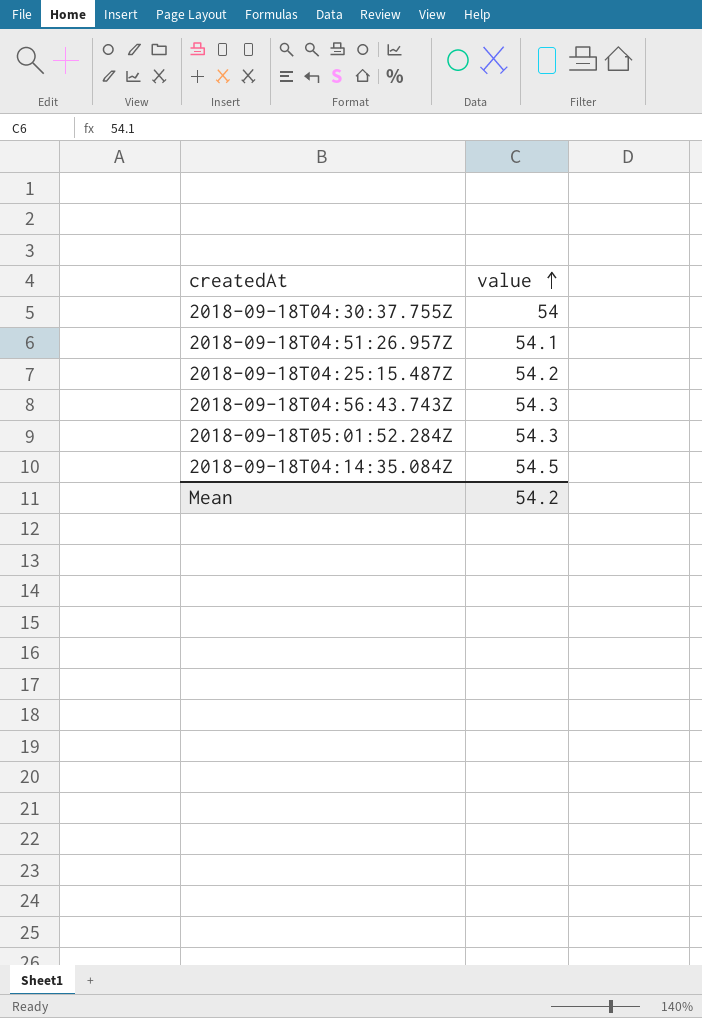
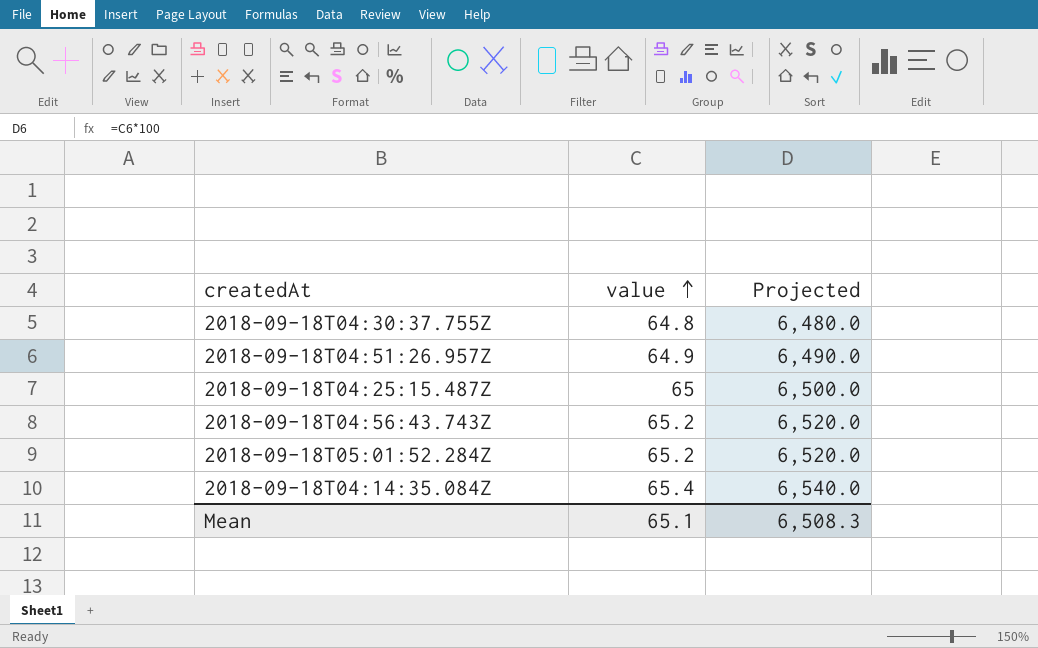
column Projected | formula: none -> [value] * 100
2018-09-18T04:30:37.755Z | value: 54 -> 64.8
2018-09-18T04:51:26.957Z | value: 54.1 -> 64.9
2018-09-18T04:25:15.487Z | value: 54.2 -> 65
2018-09-18T04:56:43.743Z | value: 54.3 -> 65.2
2018-09-18T05:01:52.284Z | value: 54.3 -> 65.2
2018-09-18T04:14:35.084Z | value: 54.5 -> 65.4
Mean | value: 54.2 -> 65.1

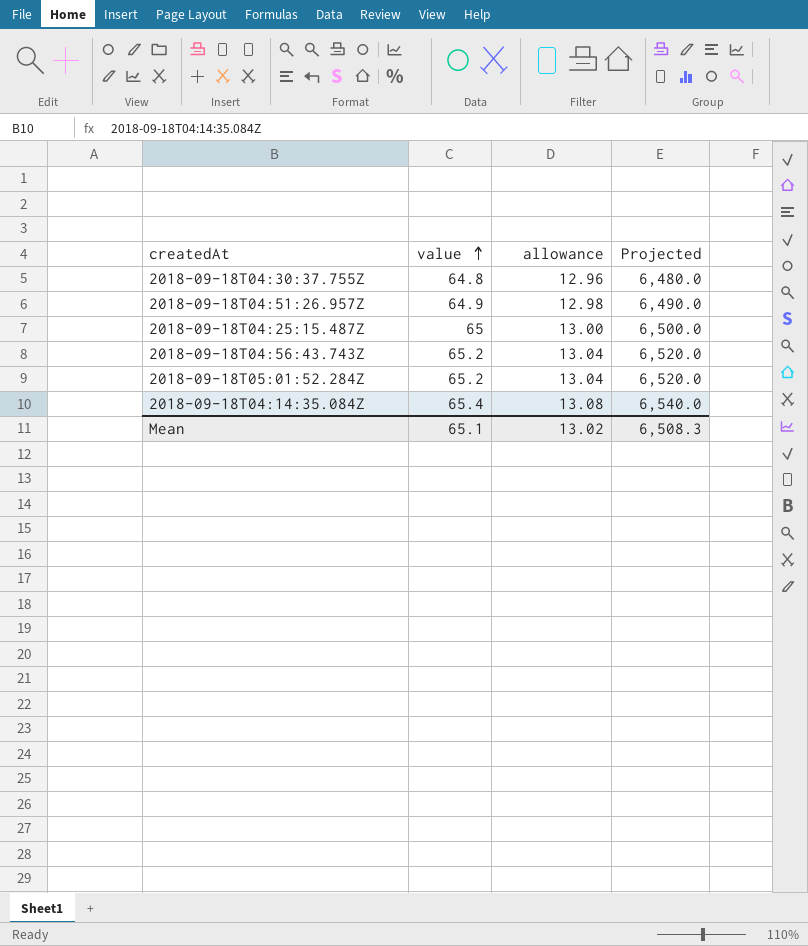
column allowance | formula: none -> [value] * 0.2

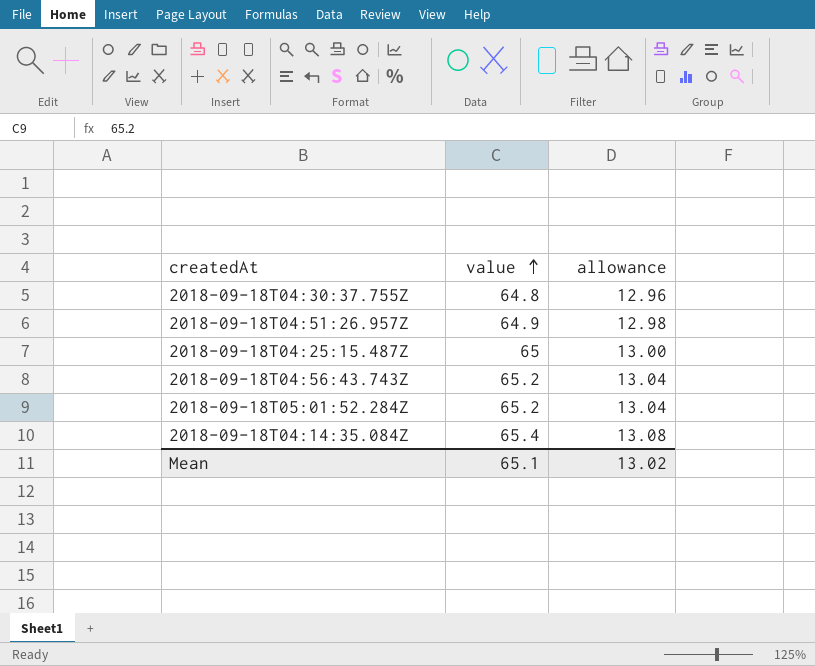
column Projected | formula: [value] * 100 -> none

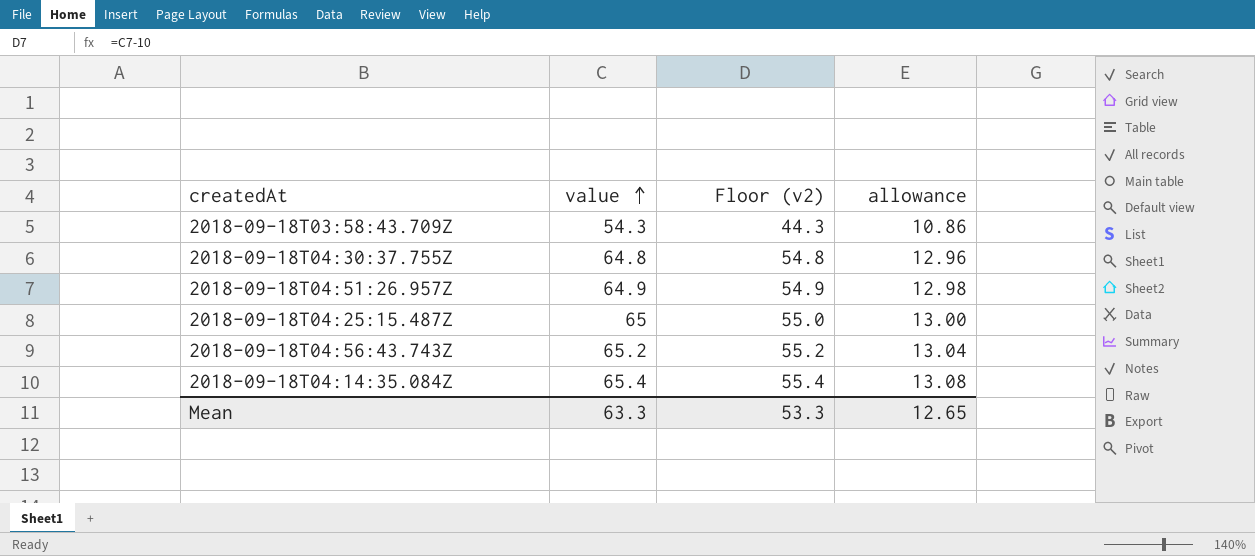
column Floor (v2) | formula: none -> [value] - 10
row 2018-09-18T05:01:52.284Z: 65.2 | 13.04 -> none
row 2018-09-18T03:58:43.709Z: none -> 54.3 | 44.3 | 10.86
Mean | value: 65.1 -> 63.3
Mean | allowance: 13.02 -> 12.65

